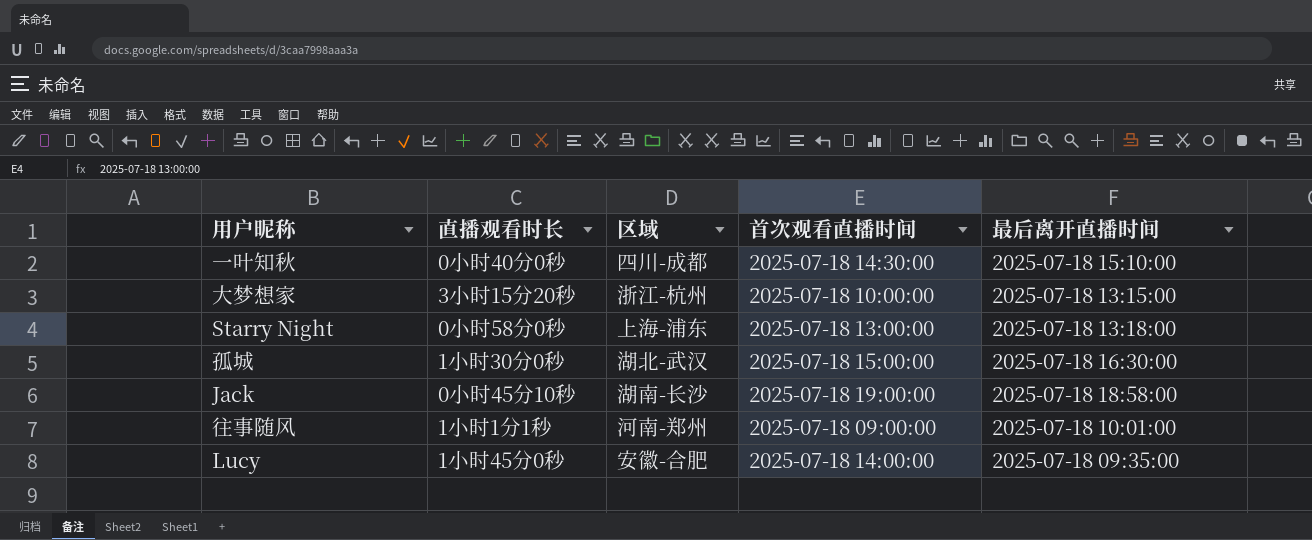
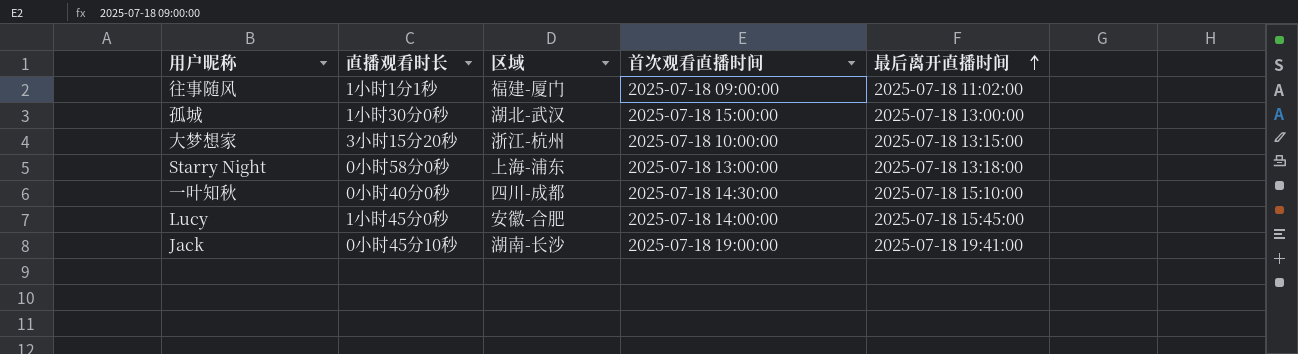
row order: none -> 最后离开直播时间 ascending
往事随风 | 区域: 河南-郑州 -> 福建-厦门
往事随风 | 最后离开直播时间: 2025-07-18 10:01:00 -> 2025-07-18 11:02:00
孤城 | 最后离开直播时间: 2025-07-18 16:30:00 -> 2025-07-18 13:00:00
Lucy | 最后离开直播时间: 2025-07-18 09:35:00 -> 2025-07-18 15:45:00
Jack | 最后离开直播时间: 2025-07-18 18:58:00 -> 2025-07-18 19:41:00

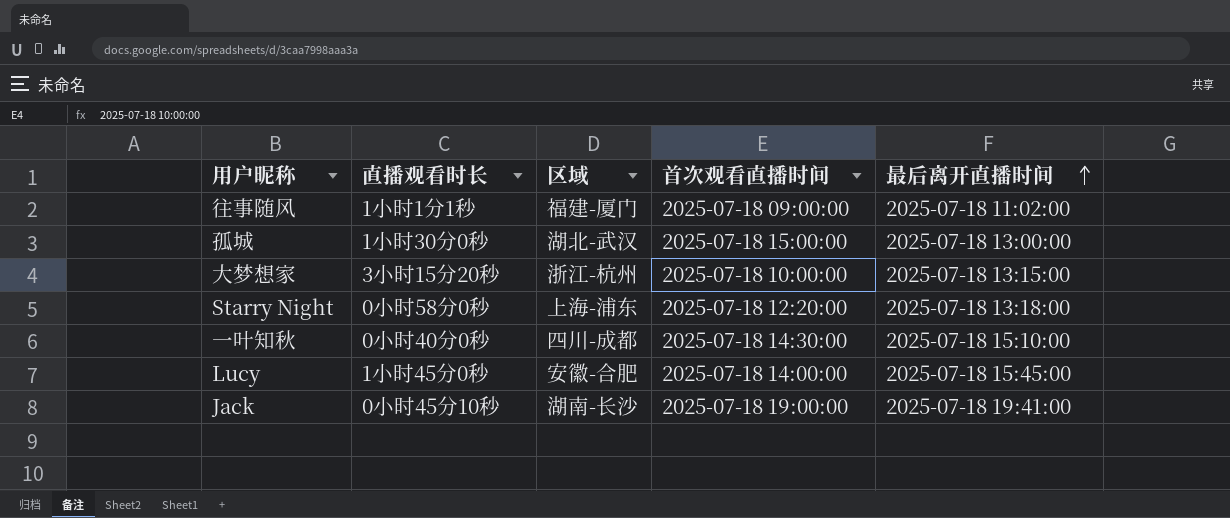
Starry Night | 首次观看直播时间: 2025-07-18 13:00:00 -> 2025-07-18 12:20:00

